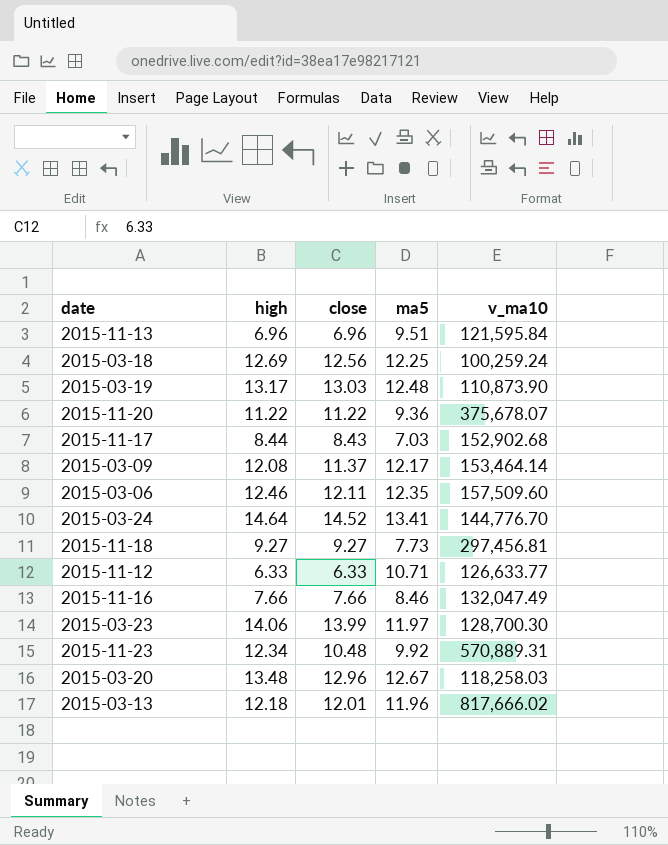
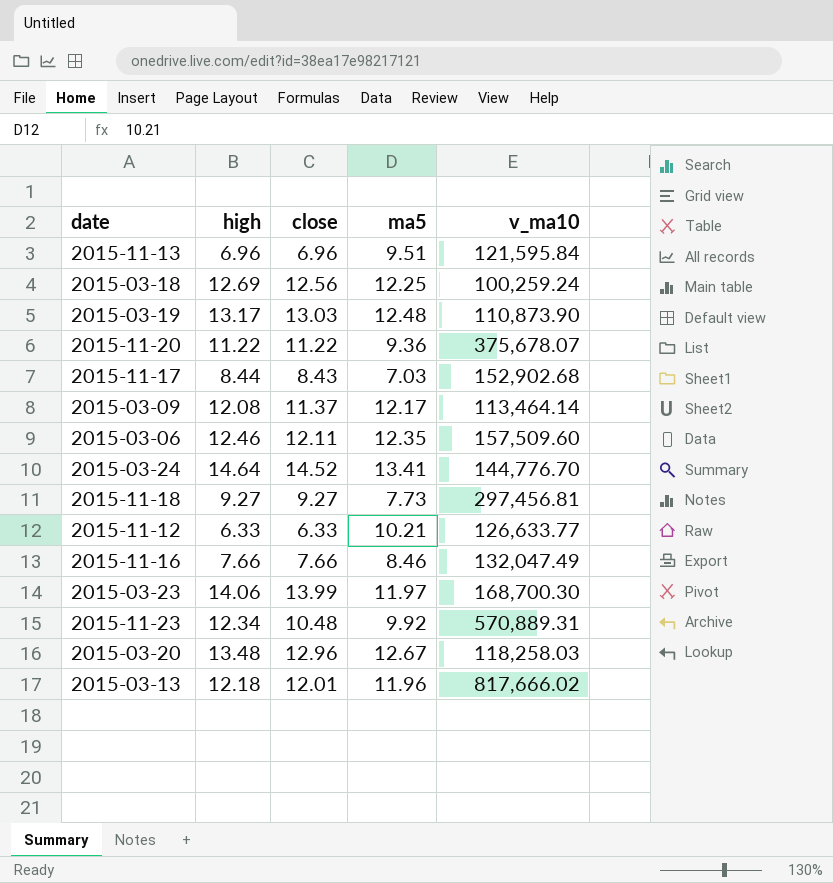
2015-03-09 | v_ma10: 153,464.14 -> 113,464.14
2015-11-12 | ma5: 10.71 -> 10.21
2015-03-23 | v_ma10: 128,700.30 -> 168,700.30

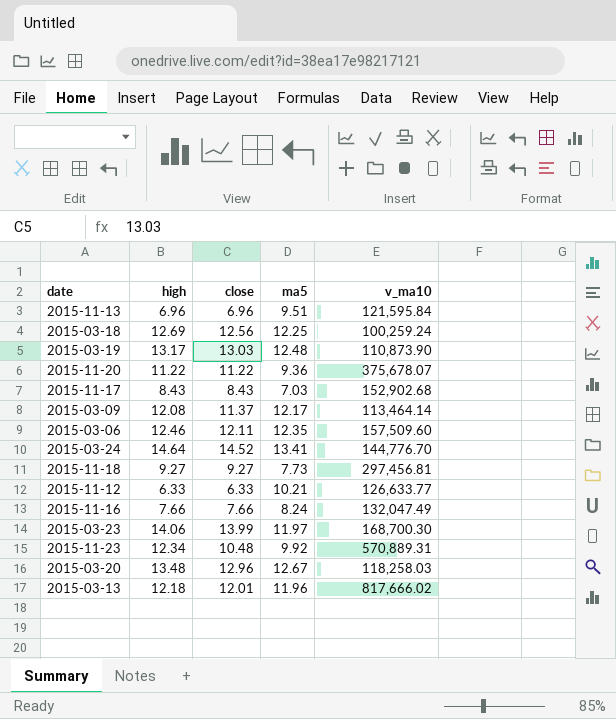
2015-11-17 | high: 8.44 -> 8.43
2015-11-16 | ma5: 8.46 -> 8.24

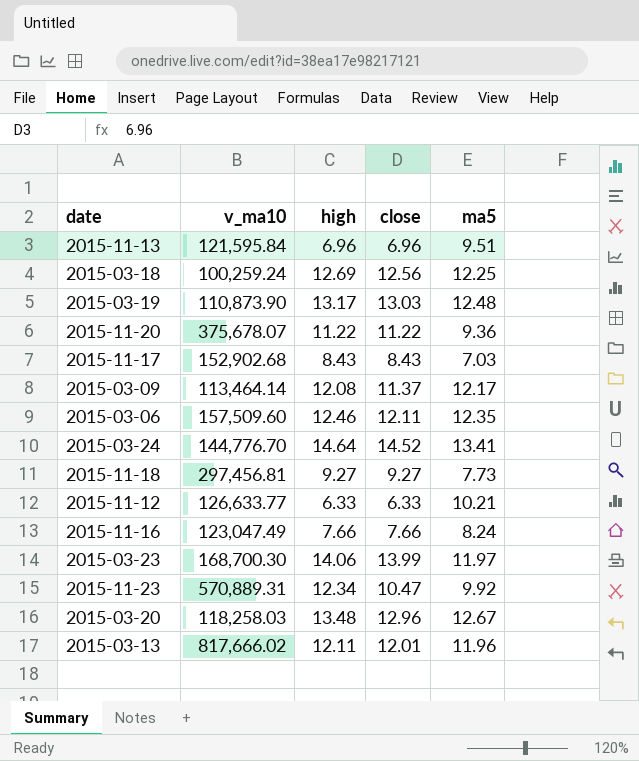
column v_ma10 | position: 5 -> 2
2015-11-16 | v_ma10: 132,047.49 -> 123,047.49
2015-11-23 | close: 10.48 -> 10.47
2015-03-13 | high: 12.18 -> 12.11

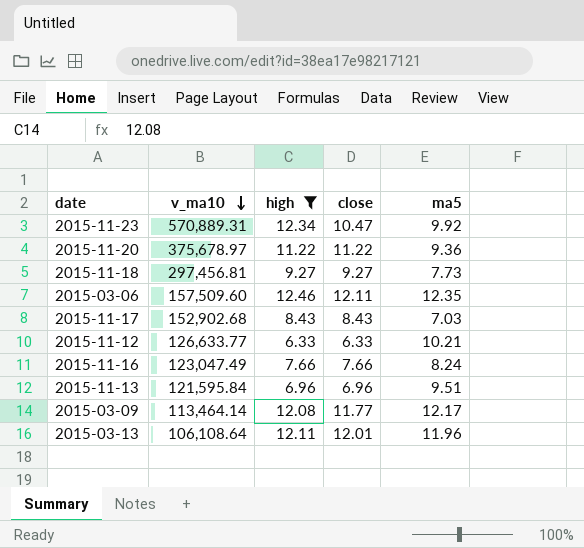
filter: none -> high <= 12.46
row order: none -> v_ma10 descending
2015-11-20 | v_ma10: 375,678.07 -> 375,678.97
2015-03-09 | close: 11.37 -> 11.77
2015-03-13 | v_ma10: 817,666.02 -> 106,108.64

